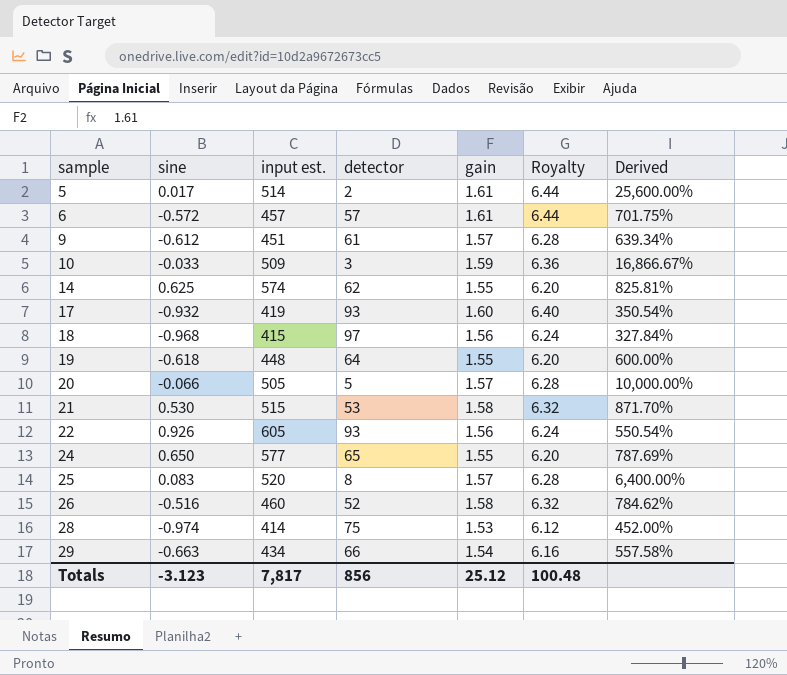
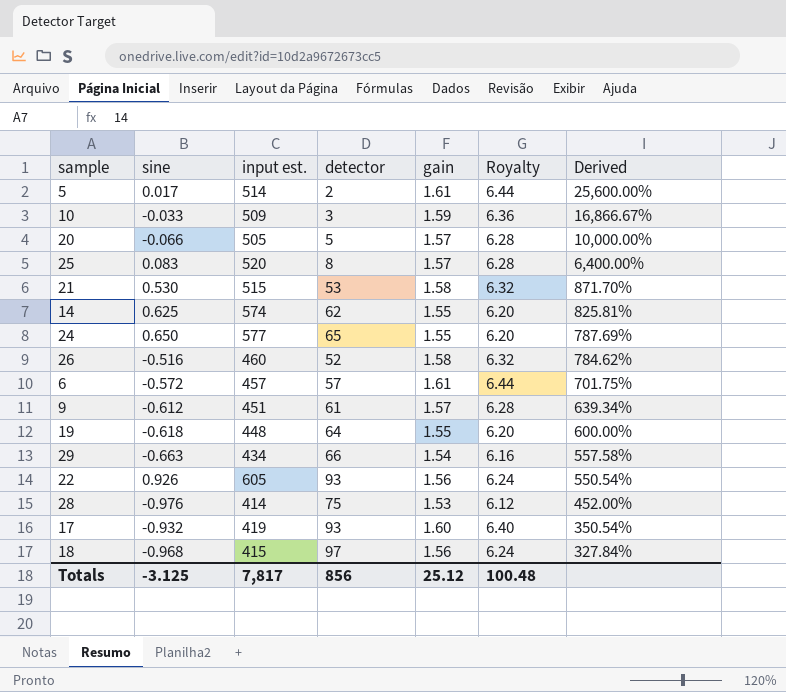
row order: sample ascending -> Derived descending
28 | sine: -0.974 -> -0.976
Totals | sine: -3.123 -> -3.125

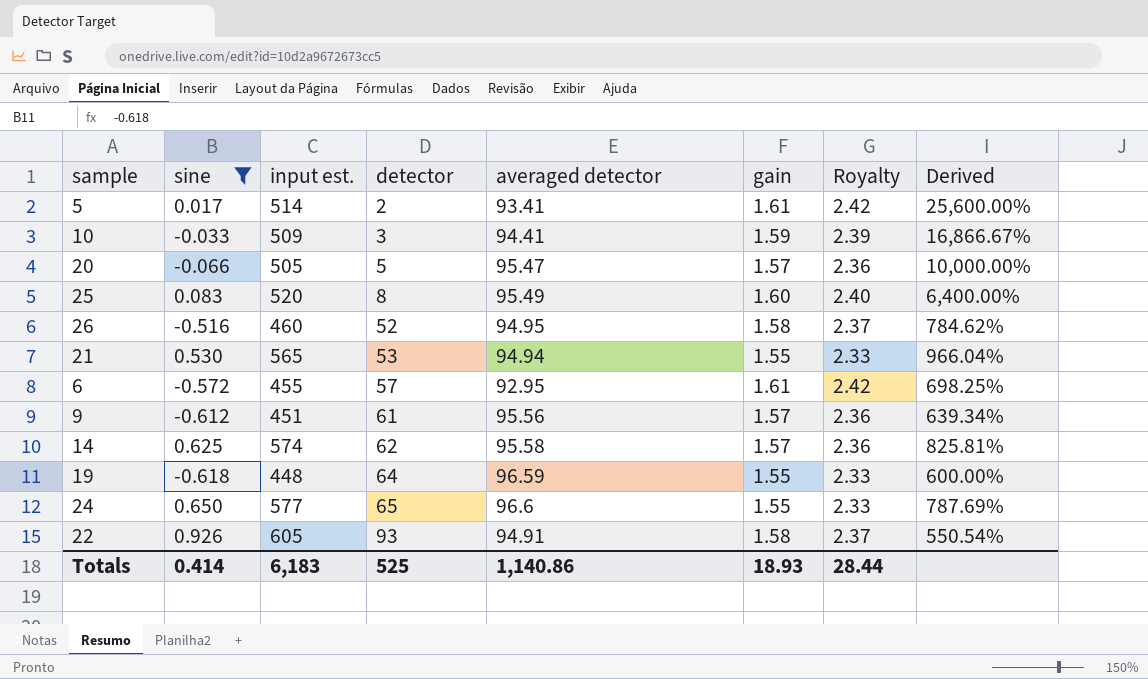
filter: none -> sine >= -0.618
row order: Derived descending -> detector ascending
column averaged detector | position: none -> 5
column Royalty | formula: [gain] * 4 -> [gain] * 1.5
25 | gain: 1.57 -> 1.60
21 | input est.: 515 -> 565
21 | gain: 1.58 -> 1.55
21 | Derived: 871.70% -> 966.04%
6 | input est.: 457 -> 455
6 | Derived: 701.75% -> 698.25%
14 | gain: 1.55 -> 1.57
22 | gain: 1.56 -> 1.58
Totals | sine: -3.125 -> 0.414
Totals | input est.: 7,817 -> 6,183
Totals | detector: 856 -> 525
Totals | gain: 25.12 -> 18.93
Totals | Royalty: 100.48 -> 28.44

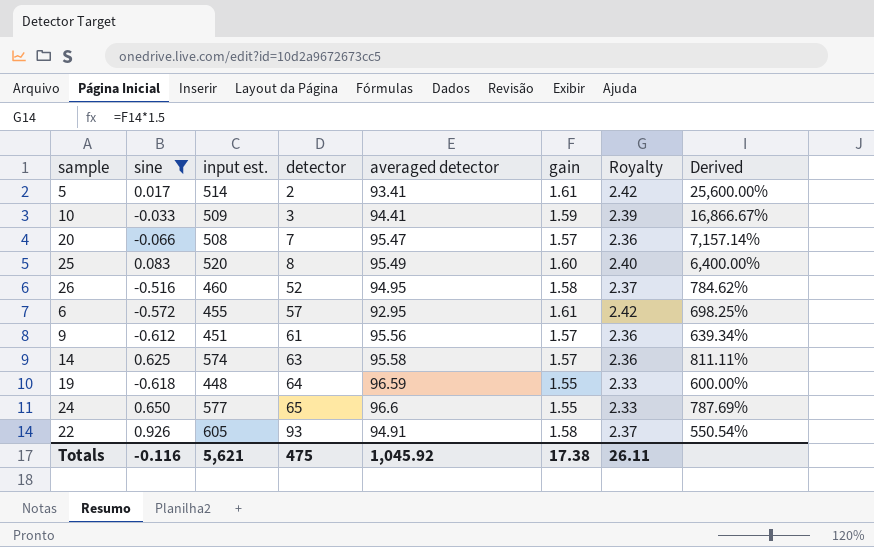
row 21: 0.530 | 565 | 53 | 94.94 | 1.55 | 2.33 | 966.04% -> none
20 | input est.: 505 -> 508
20 | detector: 5 -> 7
20 | Derived: 10,000.00% -> 7,157.14%
14 | detector: 62 -> 63
14 | Derived: 825.81% -> 811.11%
Totals | sine: 0.414 -> -0.116
Totals | input est.: 6,183 -> 5,621
Totals | detector: 525 -> 475
Totals | averaged detector: 1,140.86 -> 1,045.92
Totals | gain: 18.93 -> 17.38
Totals | Royalty: 28.44 -> 26.11

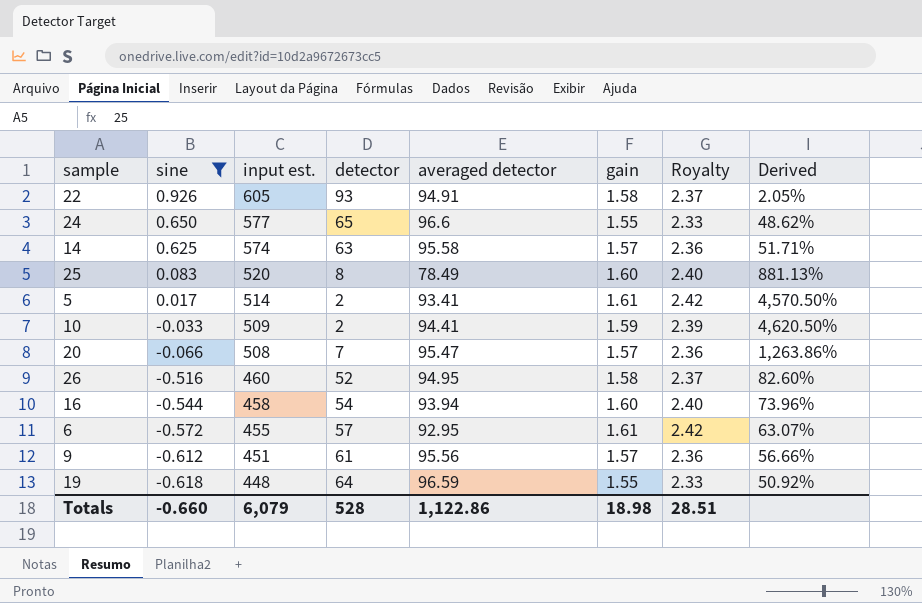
row order: detector ascending -> sine descending
column Derived | formula: ([input est.] - [detector]) / [detector] -> ([averaged detector] - [detector]) / [detector]
25 | averaged detector: 95.49 -> 78.49
10 | detector: 3 -> 2
row 16: none -> -0.544 | 458 | 54 | 93.94 | 1.60 | 2.40 | 73.96%
Totals | sine: -0.116 -> -0.660
Totals | input est.: 5,621 -> 6,079
Totals | detector: 475 -> 528
Totals | averaged detector: 1,045.92 -> 1,122.86
Totals | gain: 17.38 -> 18.98
Totals | Royalty: 26.11 -> 28.51

